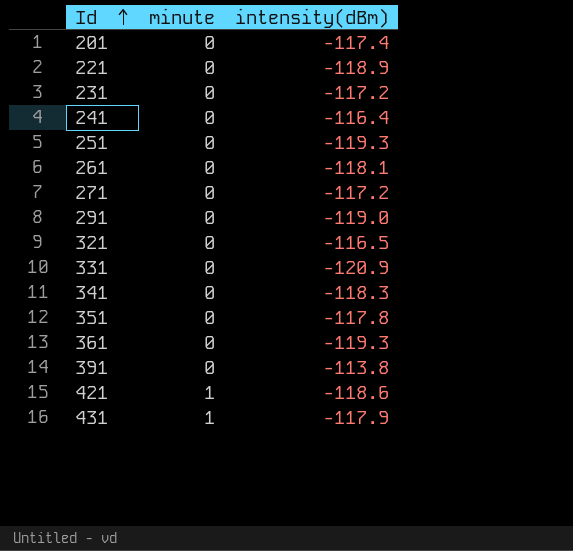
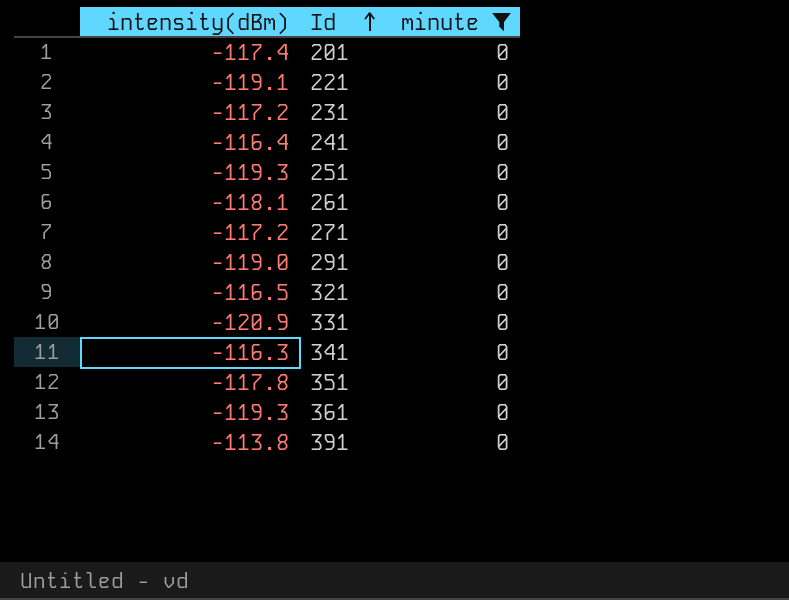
filter: none -> minute = 0
column intensity(dBm) | position: 3 -> 1
221 | intensity(dBm): -118.9 -> -119.1
341 | intensity(dBm): -118.3 -> -116.3

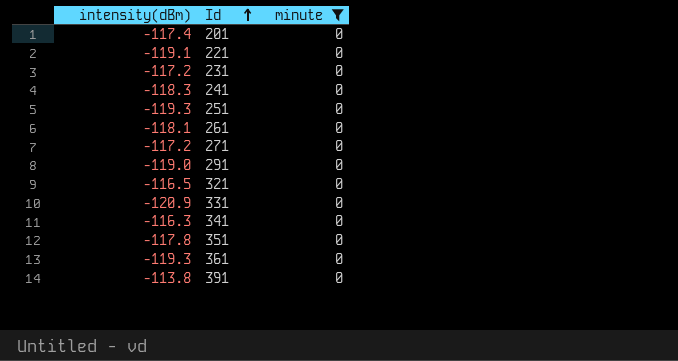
241 | intensity(dBm): -116.4 -> -118.3

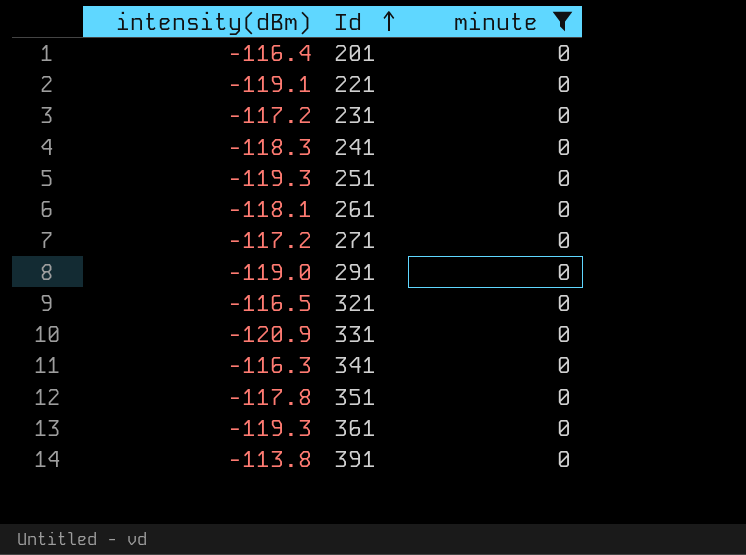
201 | intensity(dBm): -117.4 -> -116.4

